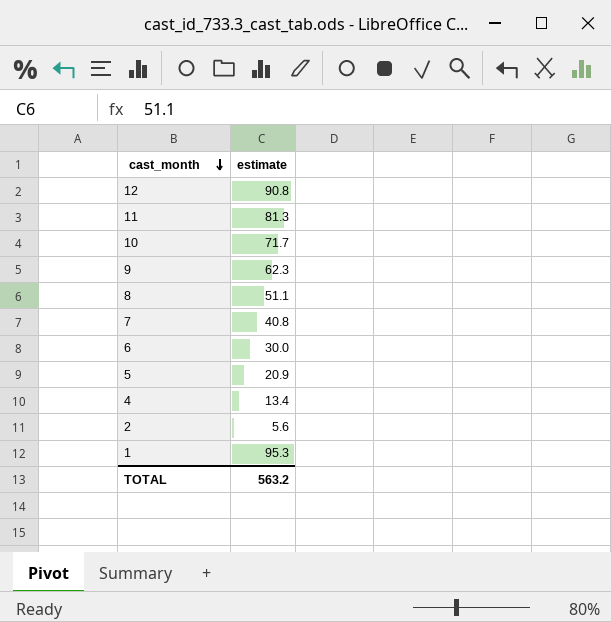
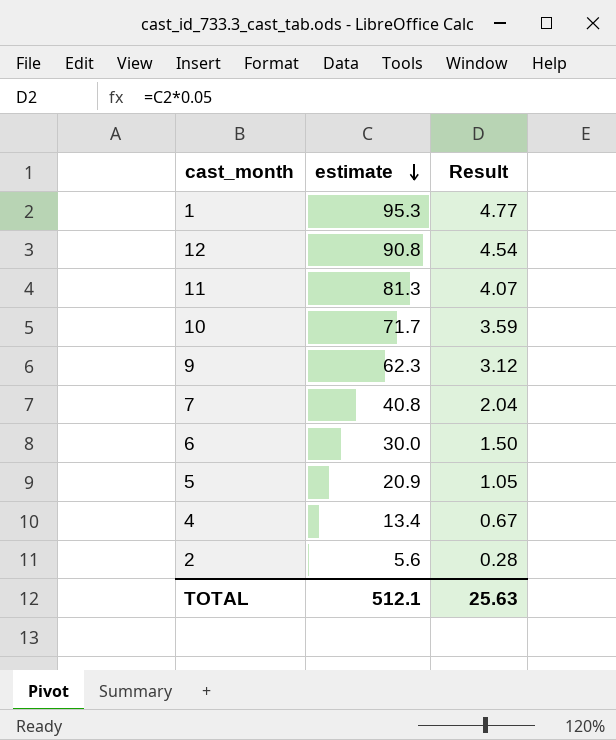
row order: cast_month descending -> estimate descending
column Result | formula: none -> [estimate] * 0.05
row 8: 51.1 -> none
TOTAL | estimate: 563.2 -> 512.1

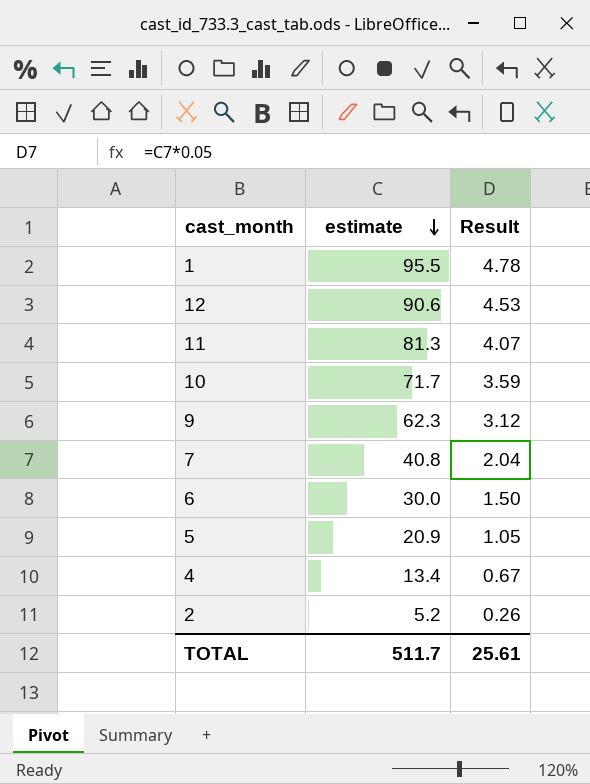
1 | estimate: 95.3 -> 95.5
1 | Result: 4.77 -> 4.78
12 | estimate: 90.8 -> 90.6
12 | Result: 4.54 -> 4.53
2 | estimate: 5.6 -> 5.2
2 | Result: 0.28 -> 0.26
TOTAL | estimate: 512.1 -> 511.7
TOTAL | Result: 25.63 -> 25.61

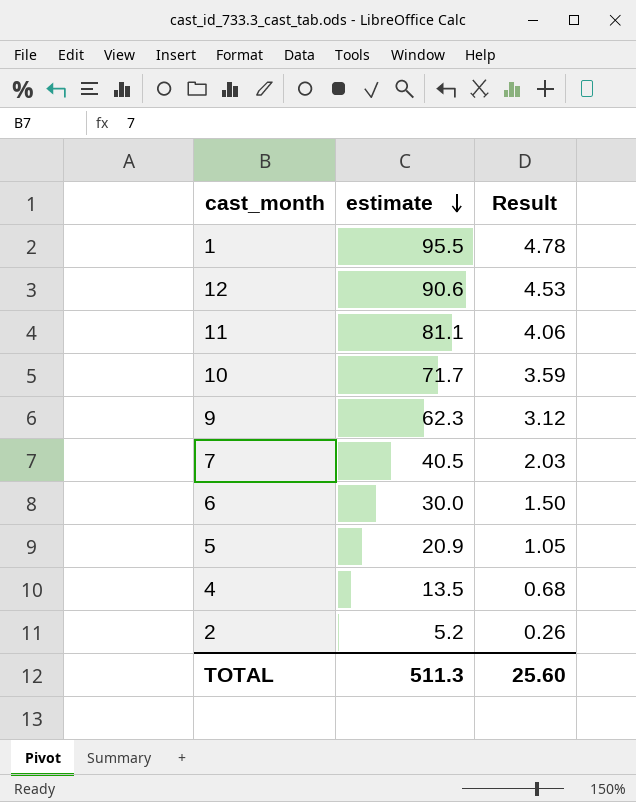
11 | estimate: 81.3 -> 81.1
11 | Result: 4.07 -> 4.06
7 | estimate: 40.8 -> 40.5
7 | Result: 2.04 -> 2.03
4 | estimate: 13.4 -> 13.5
4 | Result: 0.67 -> 0.68
TOTAL | estimate: 511.7 -> 511.3
TOTAL | Result: 25.61 -> 25.60

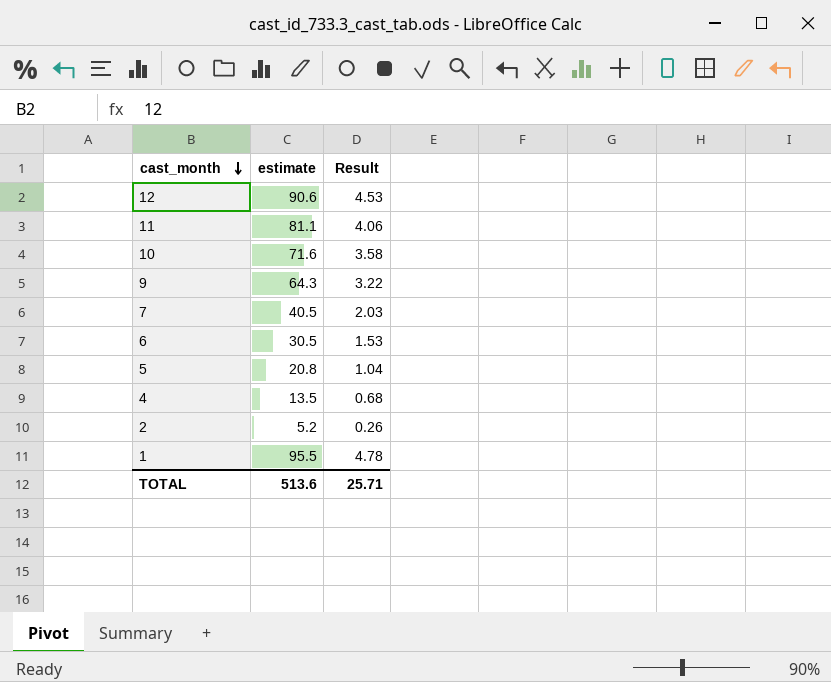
row order: estimate descending -> cast_month descending
10 | estimate: 71.7 -> 71.6
10 | Result: 3.59 -> 3.58
9 | estimate: 62.3 -> 64.3
9 | Result: 3.12 -> 3.22
6 | estimate: 30.0 -> 30.5
6 | Result: 1.50 -> 1.53
5 | estimate: 20.9 -> 20.8
5 | Result: 1.05 -> 1.04
TOTAL | estimate: 511.3 -> 513.6
TOTAL | Result: 25.60 -> 25.71

